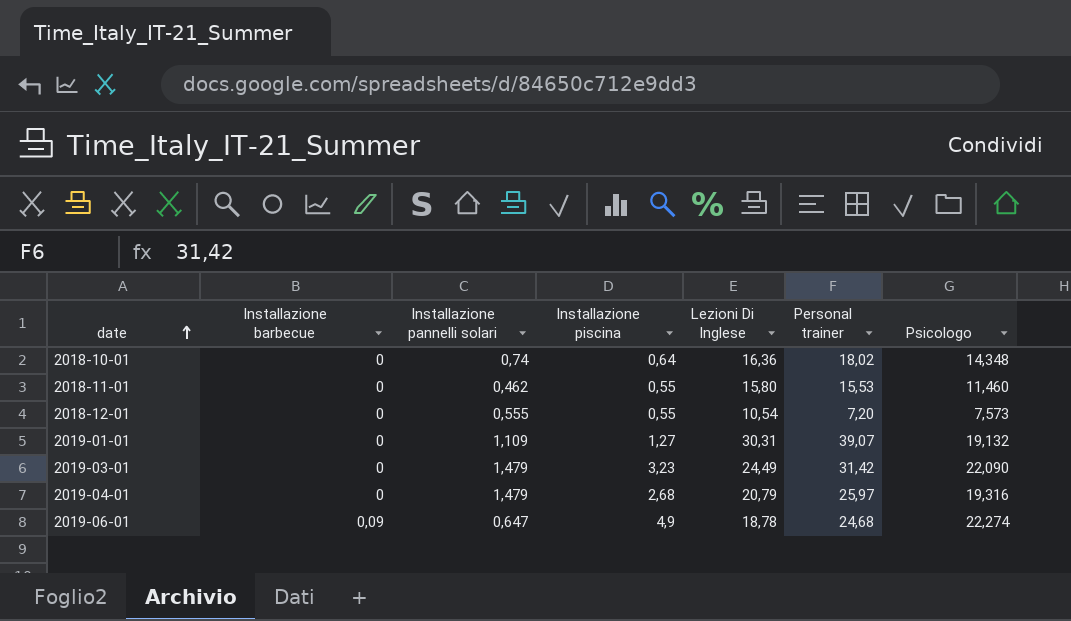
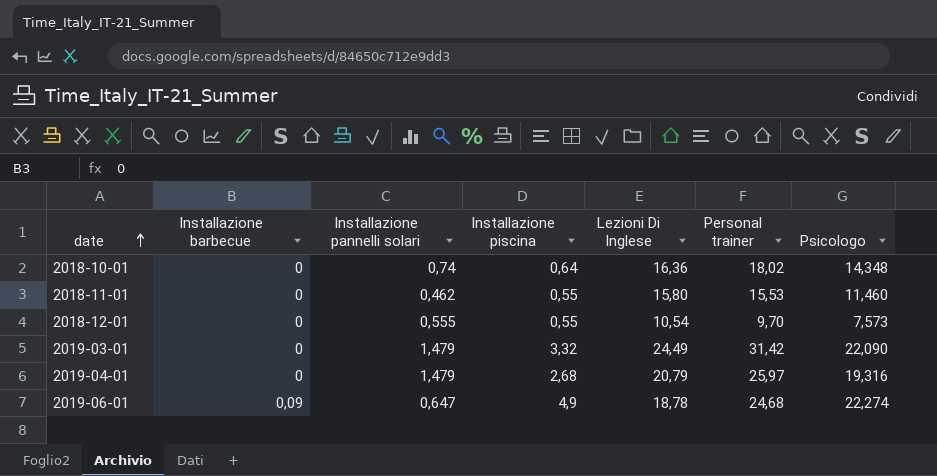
row 2019-01-01: 0 | 1,109 | 1,27 | 30,31 | 39,07 | 19,132 -> none
2018-12-01 | Personal trainer: 7,20 -> 9,70
2019-03-01 | Installazione piscina: 3,23 -> 3,32

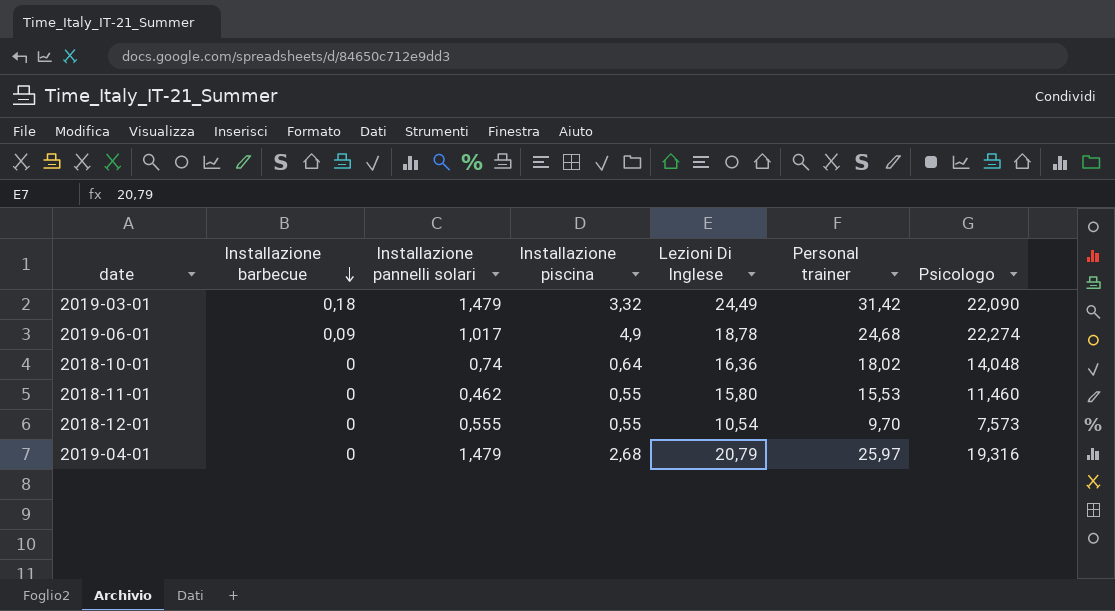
row order: date ascending -> Installazione barbecue descending
2019-03-01 | Installazione barbecue: 0 -> 0,18
2019-06-01 | Installazione pannelli solari: 0,647 -> 1,017
2018-10-01 | Psicologo: 14,348 -> 14,048

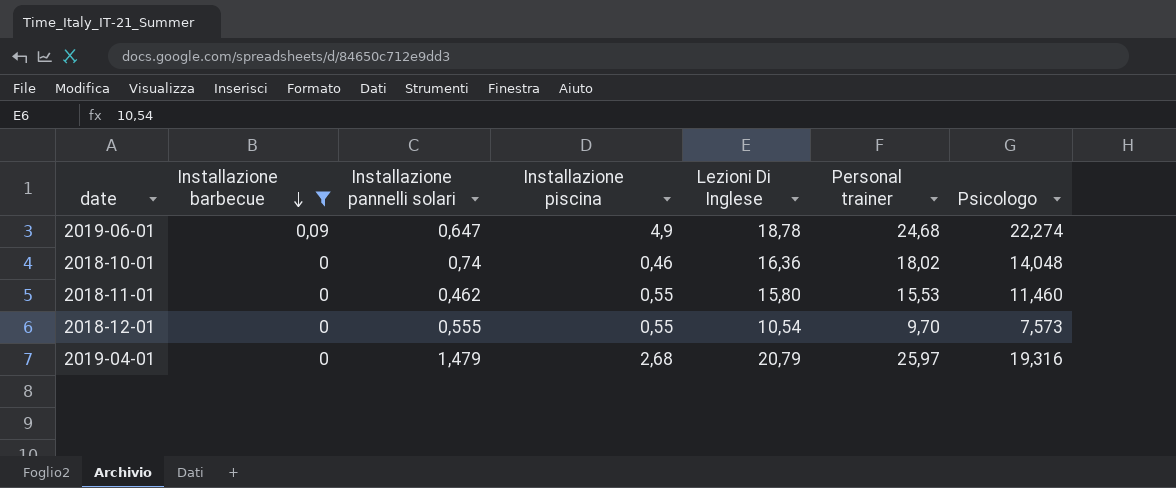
filter: none -> Installazione barbecue != 0,18
2019-06-01 | Installazione pannelli solari: 1,017 -> 0,647
2018-10-01 | Installazione piscina: 0,64 -> 0,46

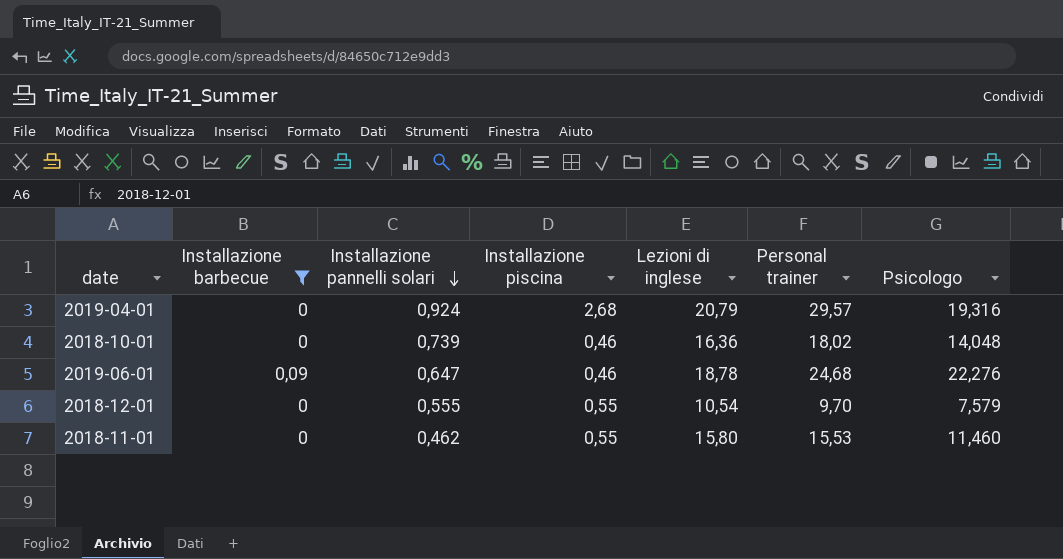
row order: Installazione barbecue descending -> Installazione pannelli solari descending
column name: Lezioni Di Inglese -> Lezioni di inglese
2019-04-01 | Installazione pannelli solari: 1,479 -> 0,924
2019-04-01 | Personal trainer: 25,97 -> 29,57
2018-10-01 | Installazione pannelli solari: 0,74 -> 0,739
2019-06-01 | Installazione piscina: 4,9 -> 0,46
2019-06-01 | Psicologo: 22,274 -> 22,276
2018-12-01 | Psicologo: 7,573 -> 7,579

